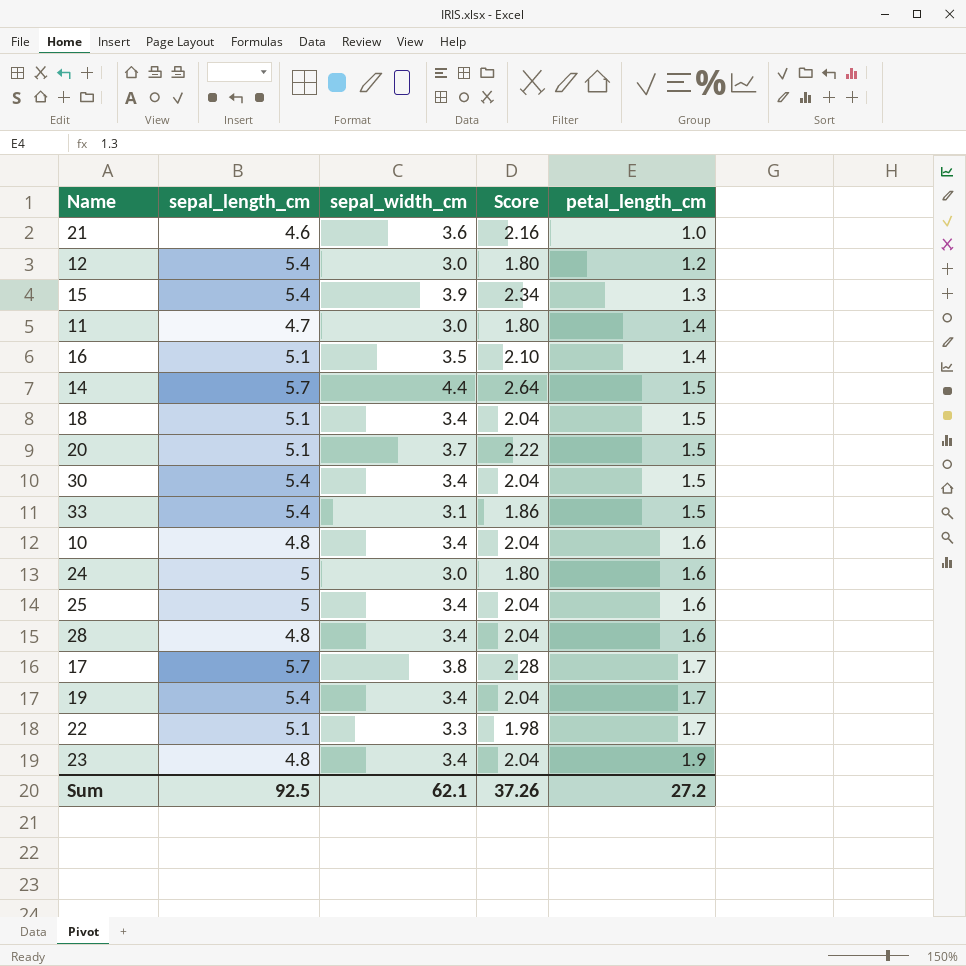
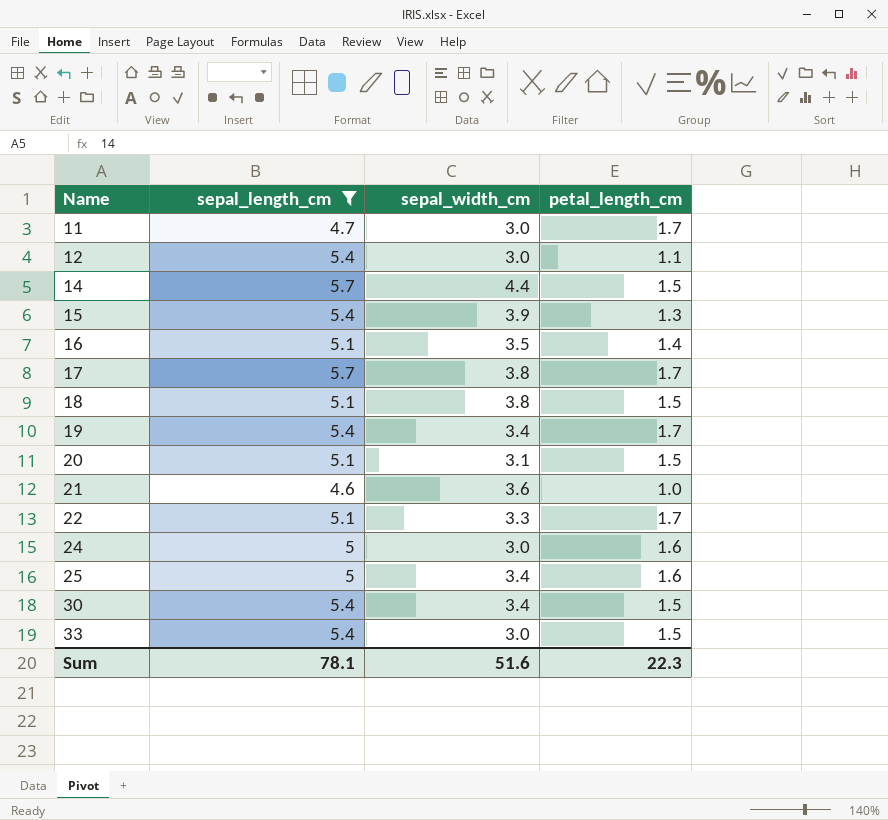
filter: none -> sepal_length_cm != 4.8
row order: petal_length_cm ascending -> Name ascending
column Score | formula: [sepal_width_cm] * 0.6 -> none
11 | petal_length_cm: 1.4 -> 1.7
12 | petal_length_cm: 1.2 -> 1.1
18 | sepal_width_cm: 3.4 -> 3.8
20 | sepal_width_cm: 3.7 -> 3.1
33 | sepal_width_cm: 3.1 -> 3.0
Sum | sepal_length_cm: 92.5 -> 78.1
Sum | sepal_width_cm: 62.1 -> 51.6
Sum | petal_length_cm: 27.2 -> 22.3

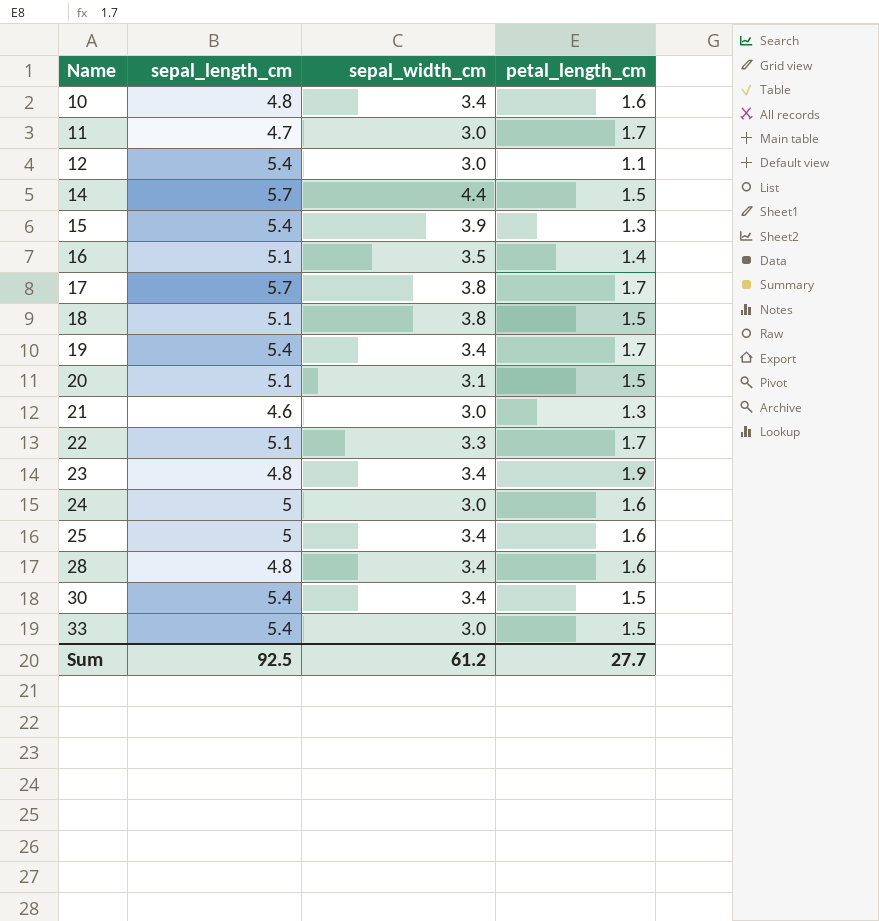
filter: sepal_length_cm != 4.8 -> none
21 | sepal_width_cm: 3.6 -> 3.0
21 | petal_length_cm: 1.0 -> 1.3
Sum | sepal_length_cm: 78.1 -> 92.5
Sum | sepal_width_cm: 51.6 -> 61.2
Sum | petal_length_cm: 22.3 -> 27.7

